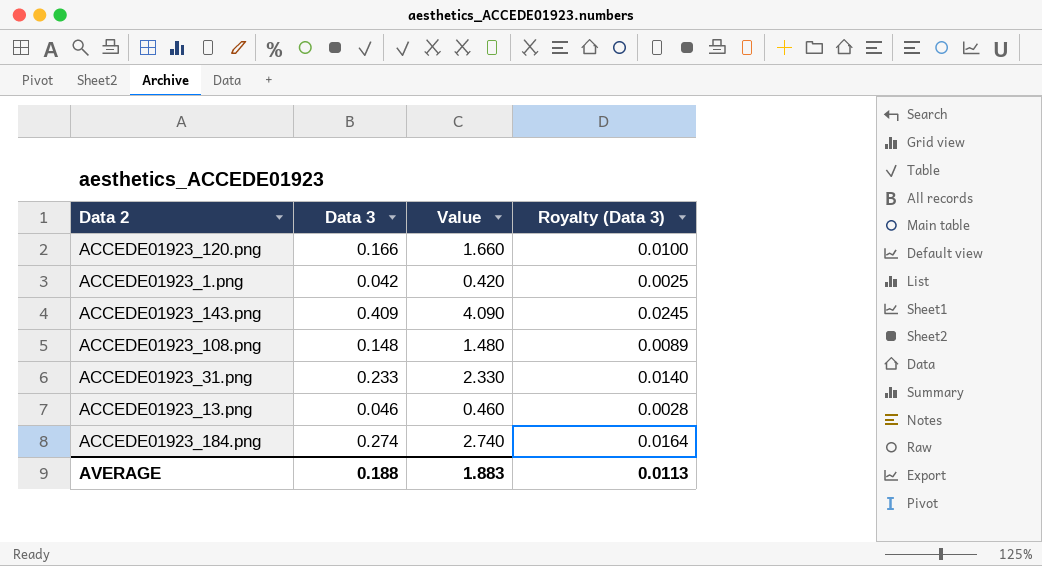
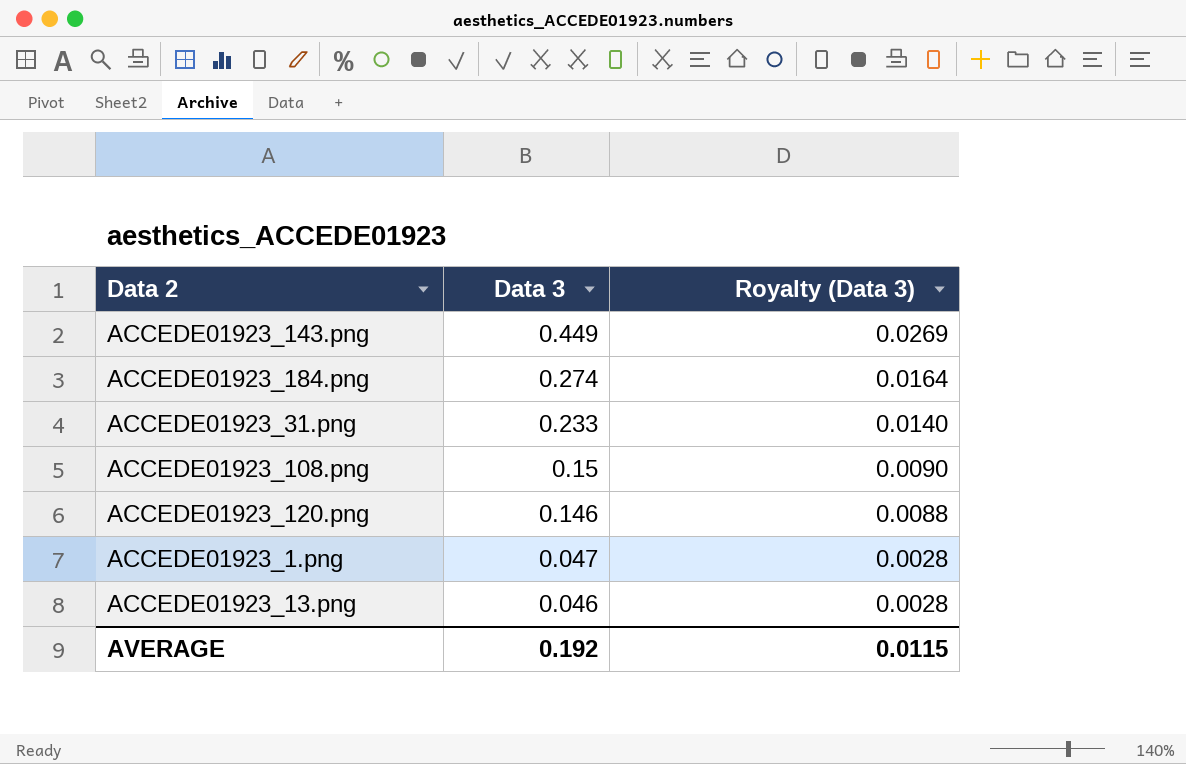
row order: none -> Data 3 descending
column Value | formula: [Data 3] * 10 -> none
ACCEDE01923_143.png | Data 3: 0.409 -> 0.449
ACCEDE01923_143.png | Royalty (Data 3): 0.0245 -> 0.0269
ACCEDE01923_108.png | Data 3: 0.148 -> 0.15
ACCEDE01923_108.png | Royalty (Data 3): 0.0089 -> 0.0090
ACCEDE01923_120.png | Data 3: 0.166 -> 0.146
ACCEDE01923_120.png | Royalty (Data 3): 0.0100 -> 0.0088
ACCEDE01923_1.png | Data 3: 0.042 -> 0.047
ACCEDE01923_1.png | Royalty (Data 3): 0.0025 -> 0.0028
AVERAGE | Data 3: 0.188 -> 0.192
AVERAGE | Royalty (Data 3): 0.0113 -> 0.0115

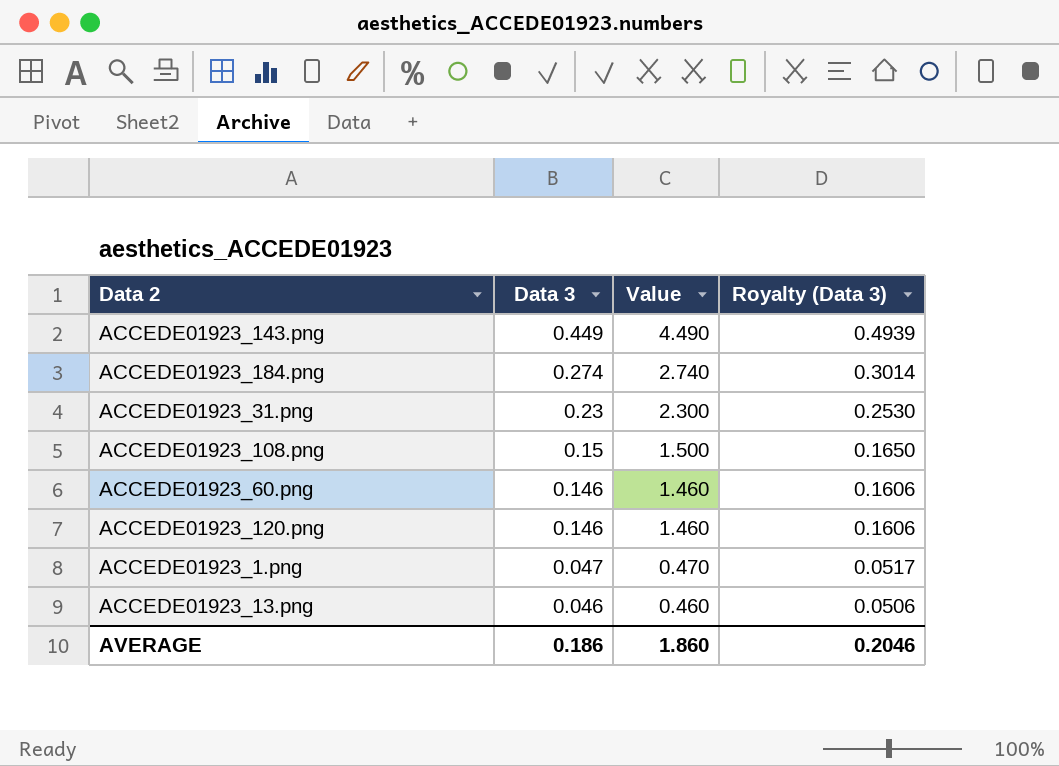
column Value | formula: none -> [Data 3] * 10
column Royalty (Data 3) | formula: [Data 3] * 0.06 -> [Data 3] * 1.1
ACCEDE01923_31.png | Data 3: 0.233 -> 0.23
row ACCEDE01923_60.png: none -> 0.146 | 1.460 | 0.1606
AVERAGE | Data 3: 0.192 -> 0.186
AVERAGE | Royalty (Data 3): 0.0115 -> 0.2046

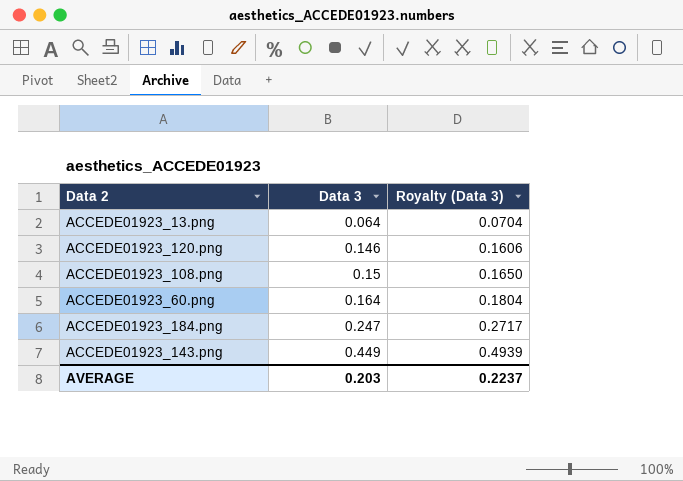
row order: Data 3 descending -> Data 3 ascending
column Value | formula: [Data 3] * 10 -> none
row ACCEDE01923_31.png: 0.23 | 2.300 | 0.2530 -> none
row ACCEDE01923_1.png: 0.047 | 0.470 | 0.0517 -> none
ACCEDE01923_13.png | Data 3: 0.046 -> 0.064
ACCEDE01923_13.png | Royalty (Data 3): 0.0506 -> 0.0704
ACCEDE01923_60.png | Data 3: 0.146 -> 0.164
ACCEDE01923_60.png | Royalty (Data 3): 0.1606 -> 0.1804
ACCEDE01923_184.png | Data 3: 0.274 -> 0.247
ACCEDE01923_184.png | Royalty (Data 3): 0.3014 -> 0.2717
AVERAGE | Data 3: 0.186 -> 0.203
AVERAGE | Royalty (Data 3): 0.2046 -> 0.2237

